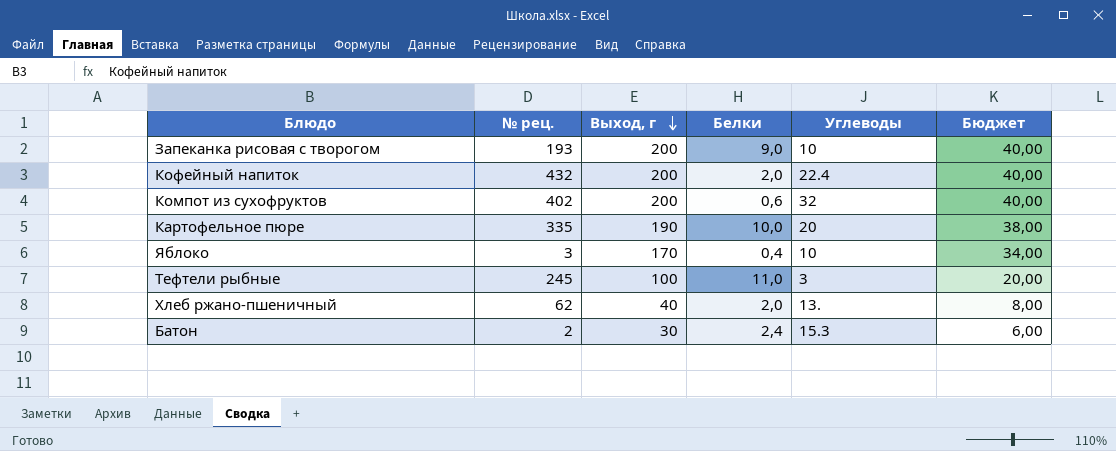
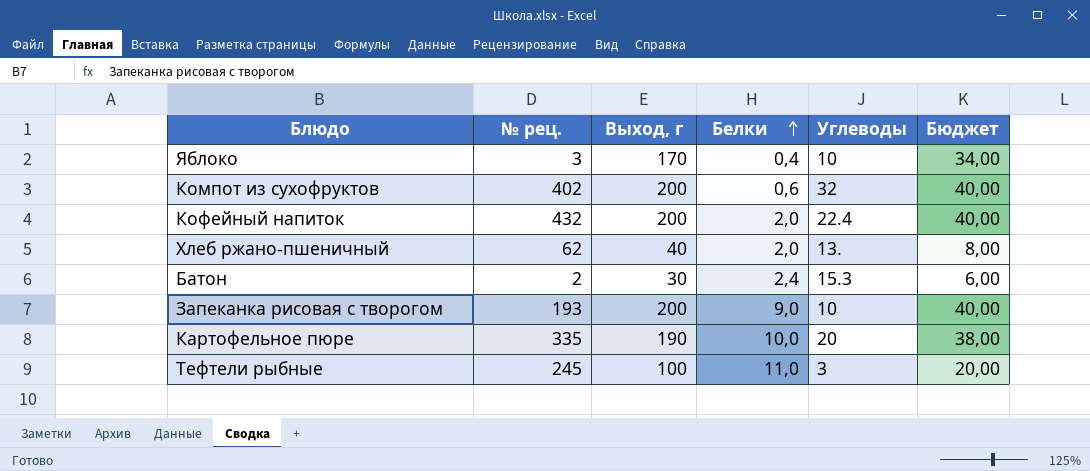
row order: Выход, г descending -> Белки ascending

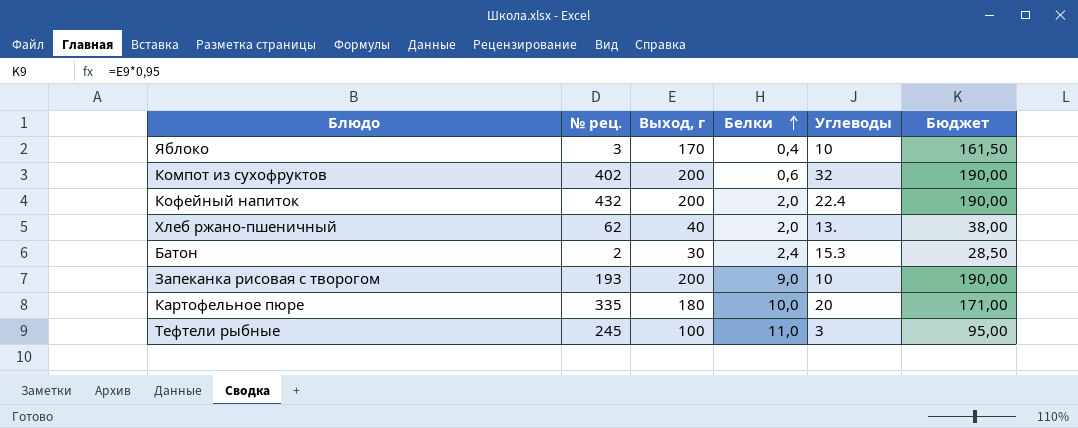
column Бюджет | formula: [Выход, г] * 0,2 -> [Выход, г] * 0,95
Картофельное пюре | Выход, г: 190 -> 180

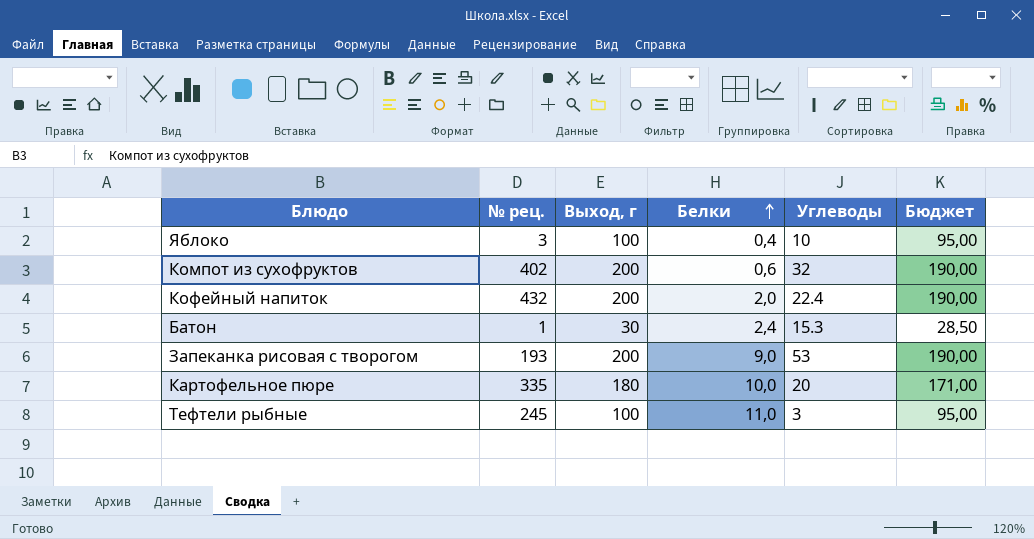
row Хлеб ржано-пшеничный: 62 | 40 | 2,0 | 13. | 38,00 -> none
Яблоко | Выход, г: 170 -> 100
Яблоко | Бюджет: 161,50 -> 95,00
Батон | № рец.: 2 -> 1
Запеканка рисовая с творогом | Углеводы: 10 -> 53

